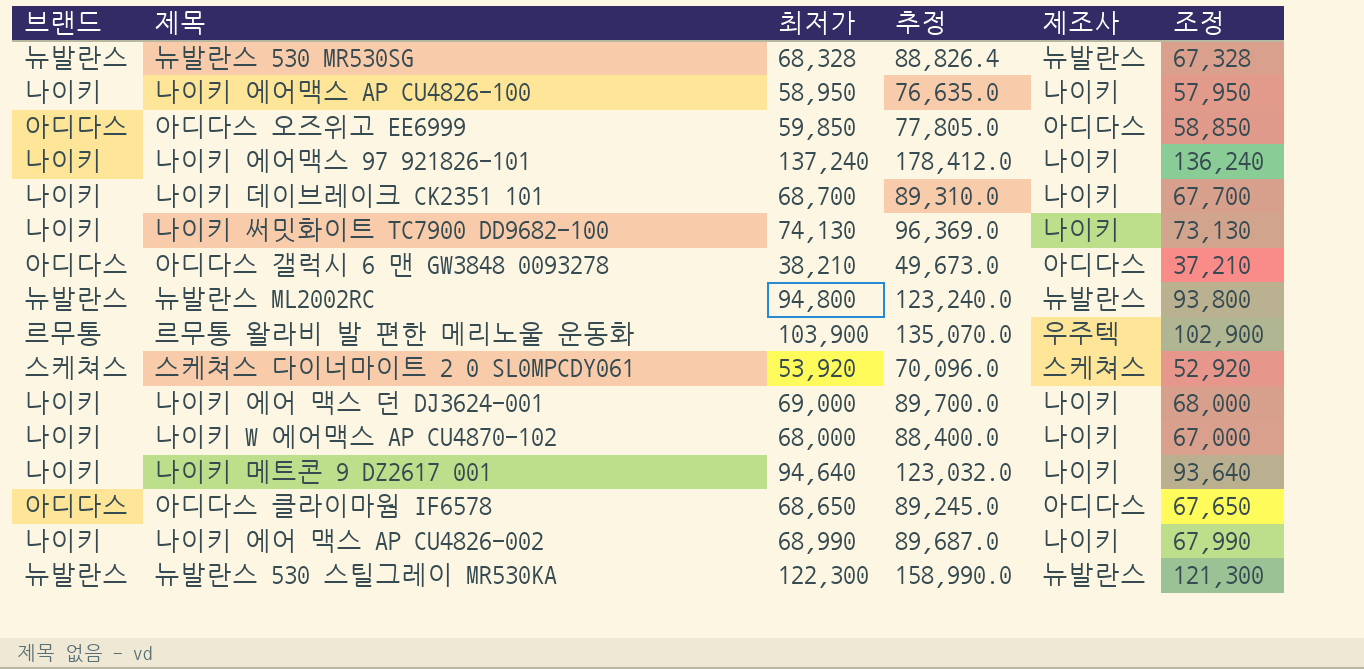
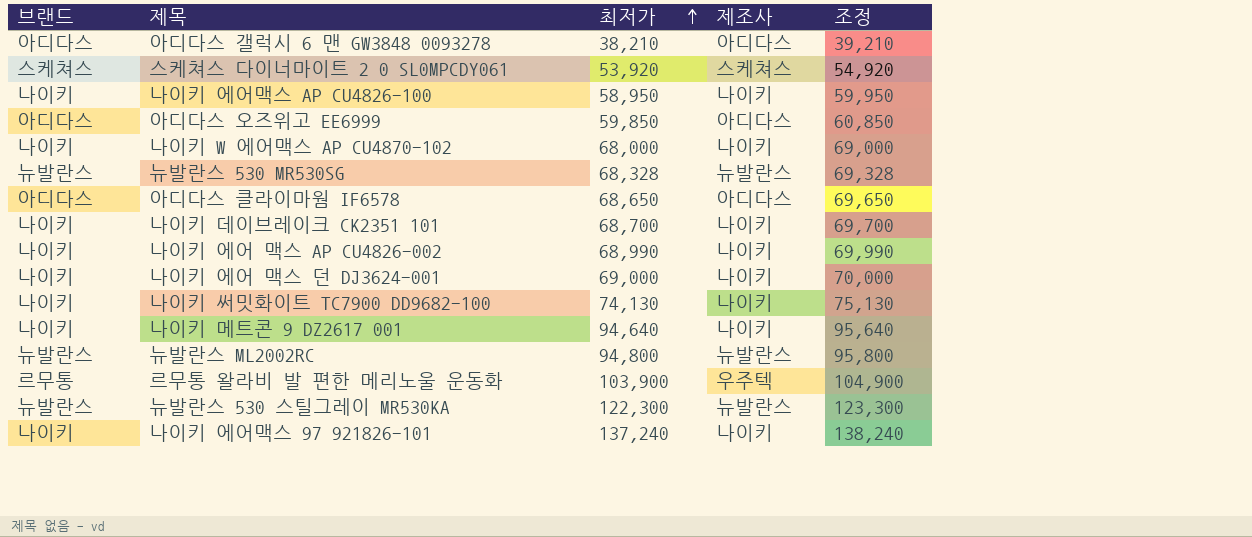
row order: none -> 최저가 ascending
column 추정 | formula: [최저가] * 1.3 -> none
column 조정 | formula: [최저가] - 1000 -> [최저가] + 1000

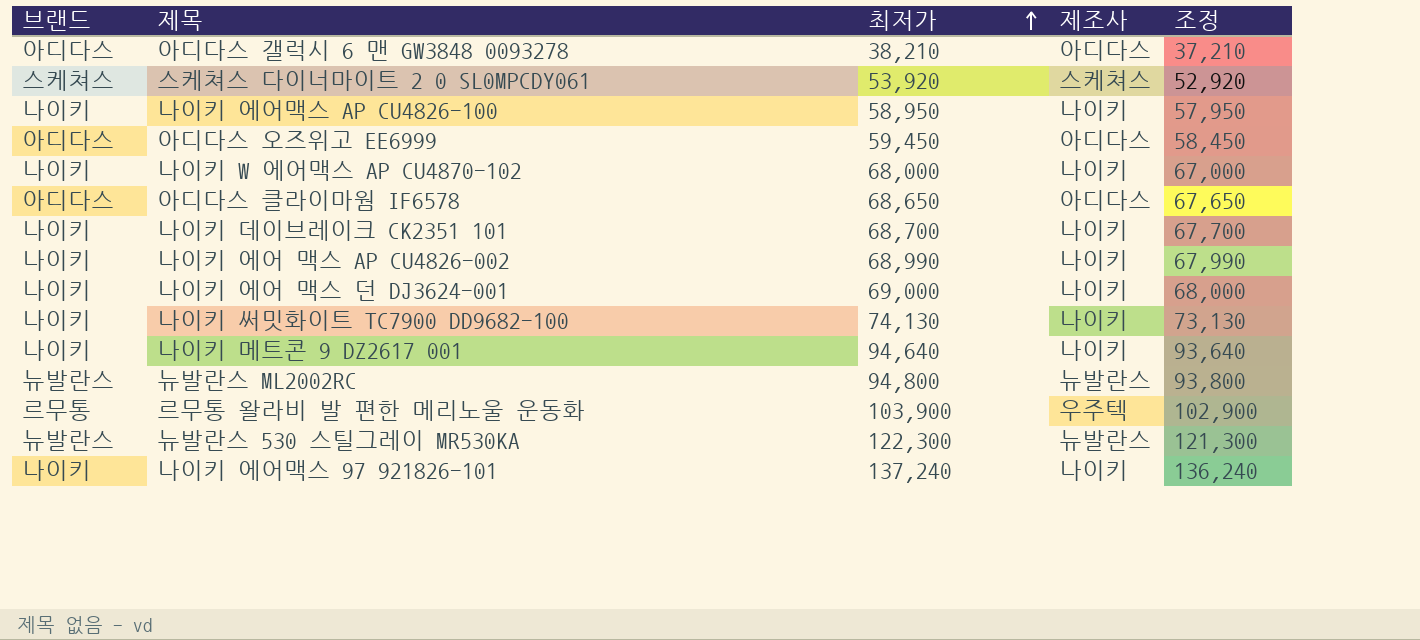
column 조정 | formula: [최저가] + 1000 -> [최저가] - 1000
row 뉴발란스 530 MR530SG: 뉴발란스 | 68,328 | 뉴발란스 | 69,328 -> none
아디다스 오즈위고 EE6999 | 최저가: 59,850 -> 59,450

